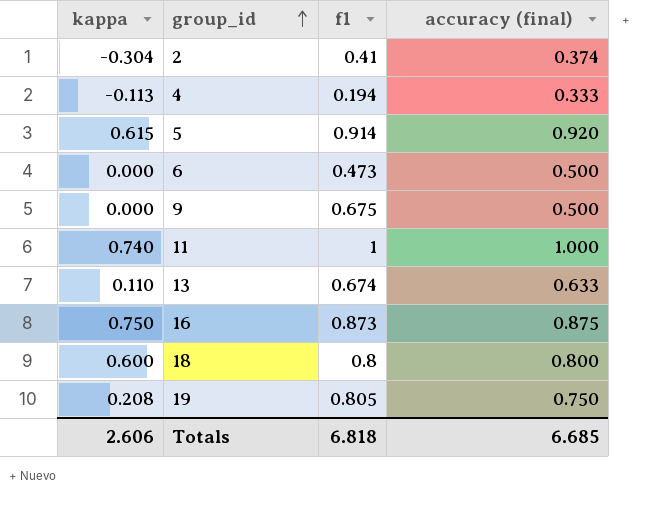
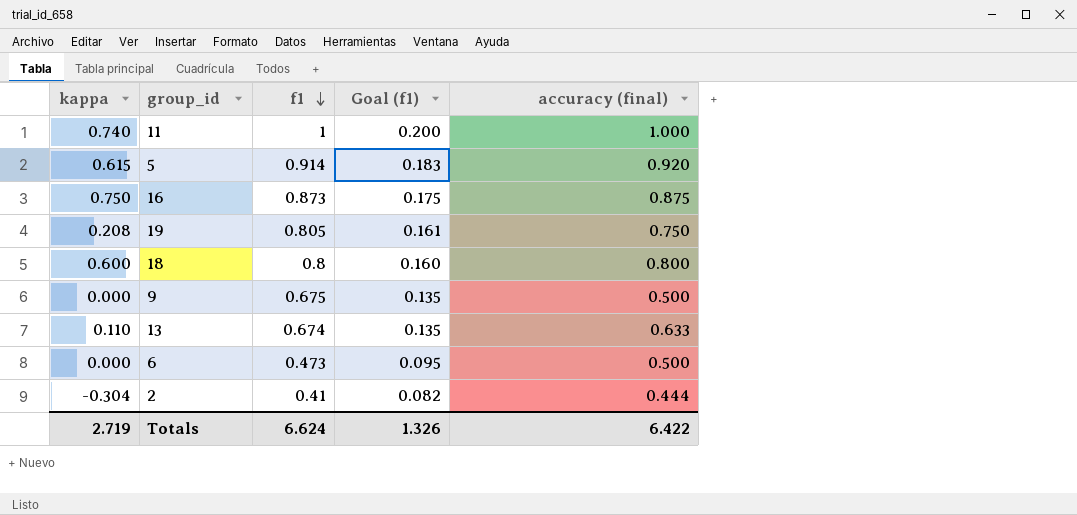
row order: group_id ascending -> f1 descending
column Goal (f1) | formula: none -> [f1] * 0.2
row 4: -0.113 | 0.194 | 0.333 -> none
2 | accuracy (final): 0.374 -> 0.444
Totals | kappa: 2.606 -> 2.719
Totals | f1: 6.818 -> 6.624
Totals | accuracy (final): 6.685 -> 6.422

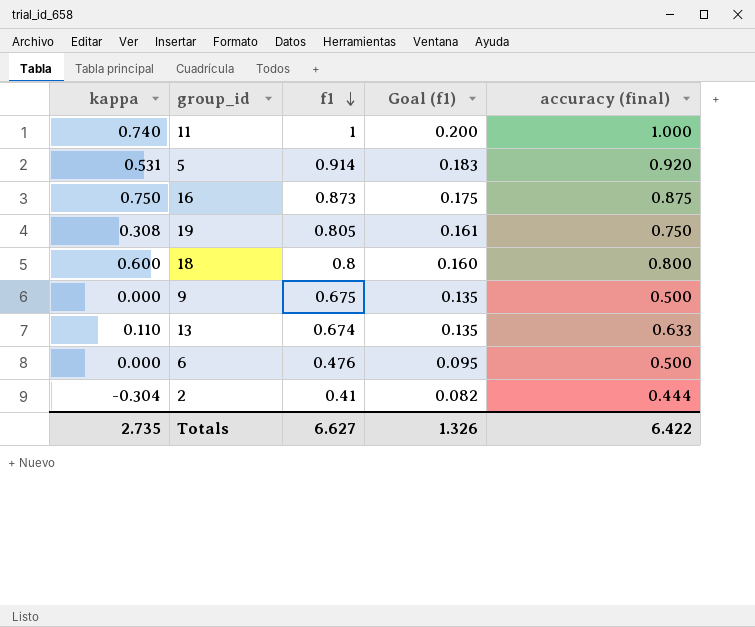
5 | kappa: 0.615 -> 0.531
19 | kappa: 0.208 -> 0.308
6 | f1: 0.473 -> 0.476
Totals | kappa: 2.719 -> 2.735
Totals | f1: 6.624 -> 6.627

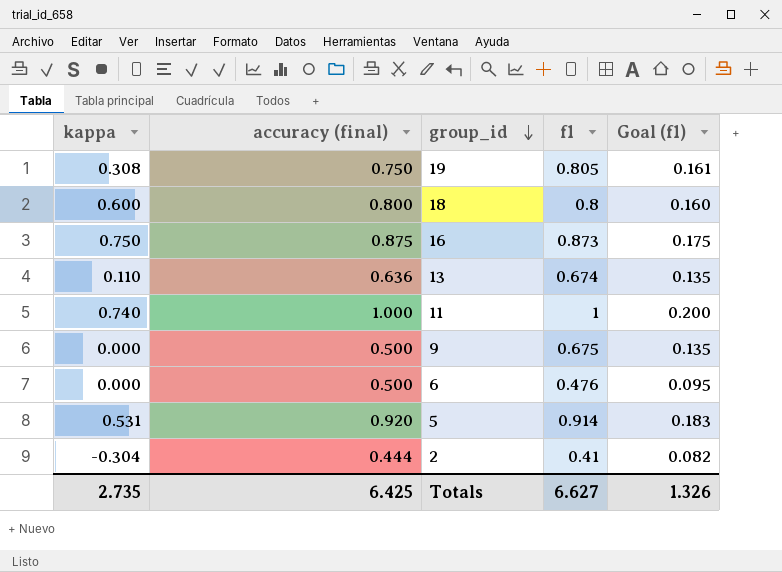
row order: f1 descending -> group_id descending
column accuracy (final) | position: 5 -> 2
13 | accuracy (final): 0.633 -> 0.636
Totals | accuracy (final): 6.422 -> 6.425

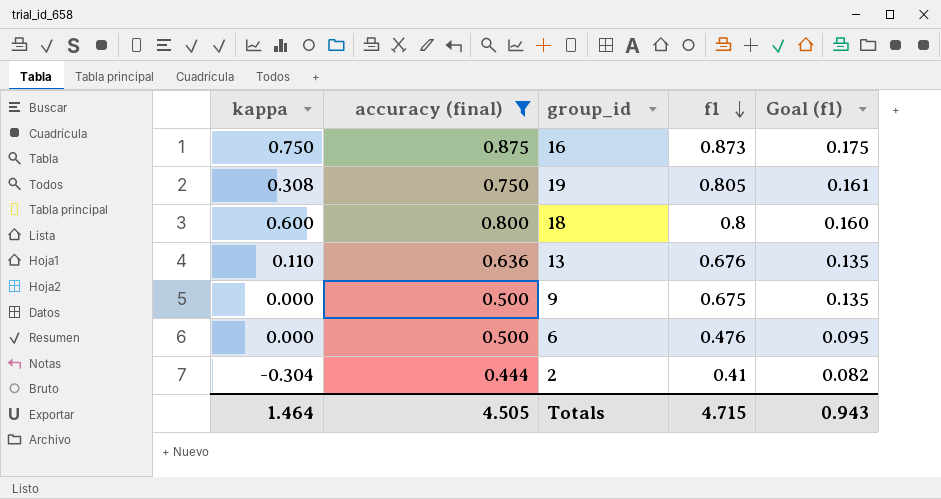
filter: none -> accuracy (final) <= 0.875
row order: group_id descending -> f1 descending
13 | f1: 0.674 -> 0.676
Totals | kappa: 2.735 -> 1.464
Totals | accuracy (final): 6.425 -> 4.505
Totals | f1: 6.627 -> 4.715
Totals | Goal (f1): 1.326 -> 0.943

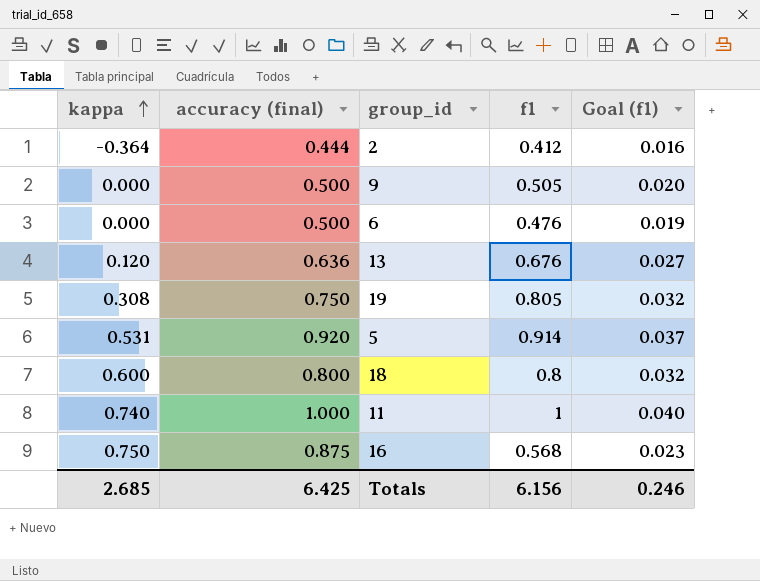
filter: accuracy (final) <= 0.875 -> none
row order: f1 descending -> kappa ascending
column Goal (f1) | formula: [f1] * 0.2 -> [f1] * 0.04
2 | kappa: -0.304 -> -0.364
2 | f1: 0.41 -> 0.412
9 | f1: 0.675 -> 0.505
13 | kappa: 0.110 -> 0.120
16 | f1: 0.873 -> 0.568
Totals | kappa: 1.464 -> 2.685
Totals | accuracy (final): 4.505 -> 6.425
Totals | f1: 4.715 -> 6.156
Totals | Goal (f1): 0.943 -> 0.246

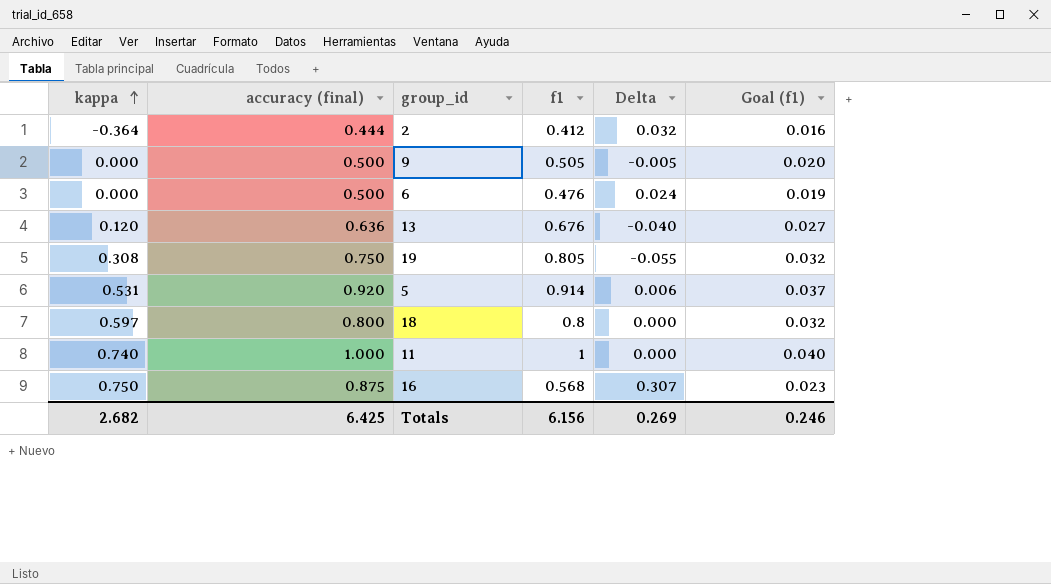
column Delta | formula: none -> [accuracy (final)] - [f1]
18 | kappa: 0.600 -> 0.597
Totals | kappa: 2.685 -> 2.682

